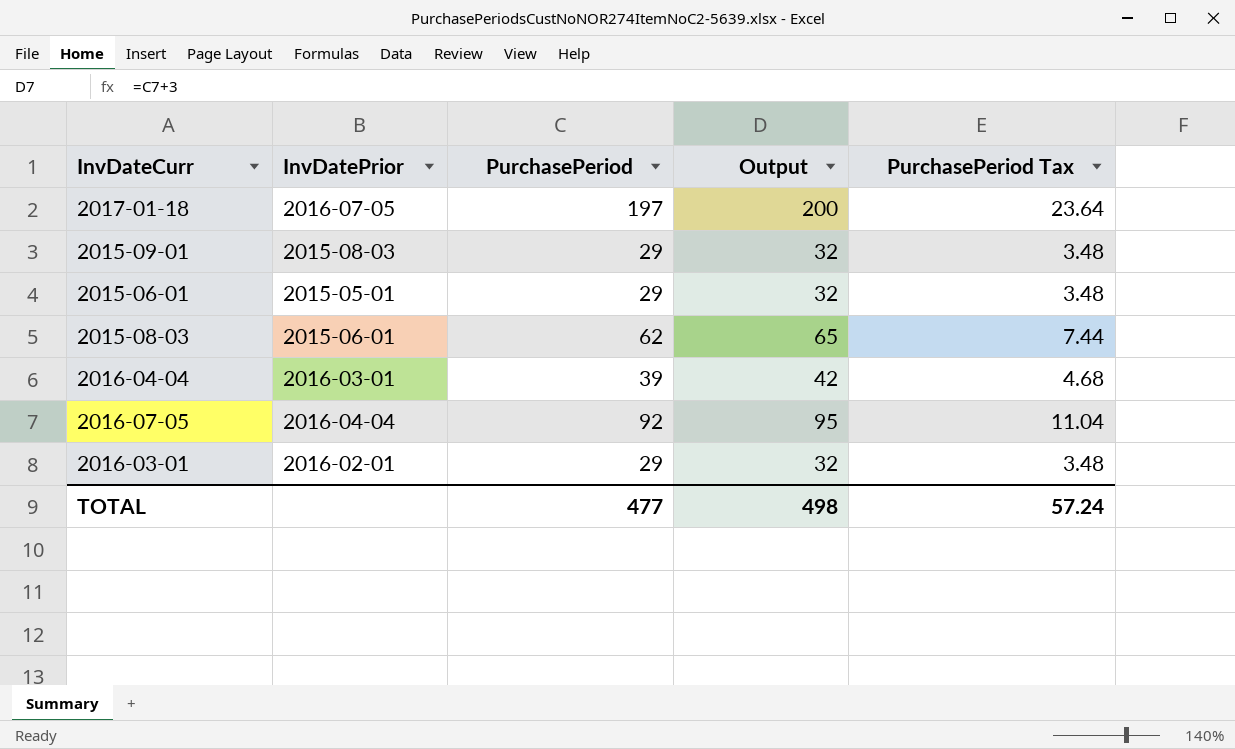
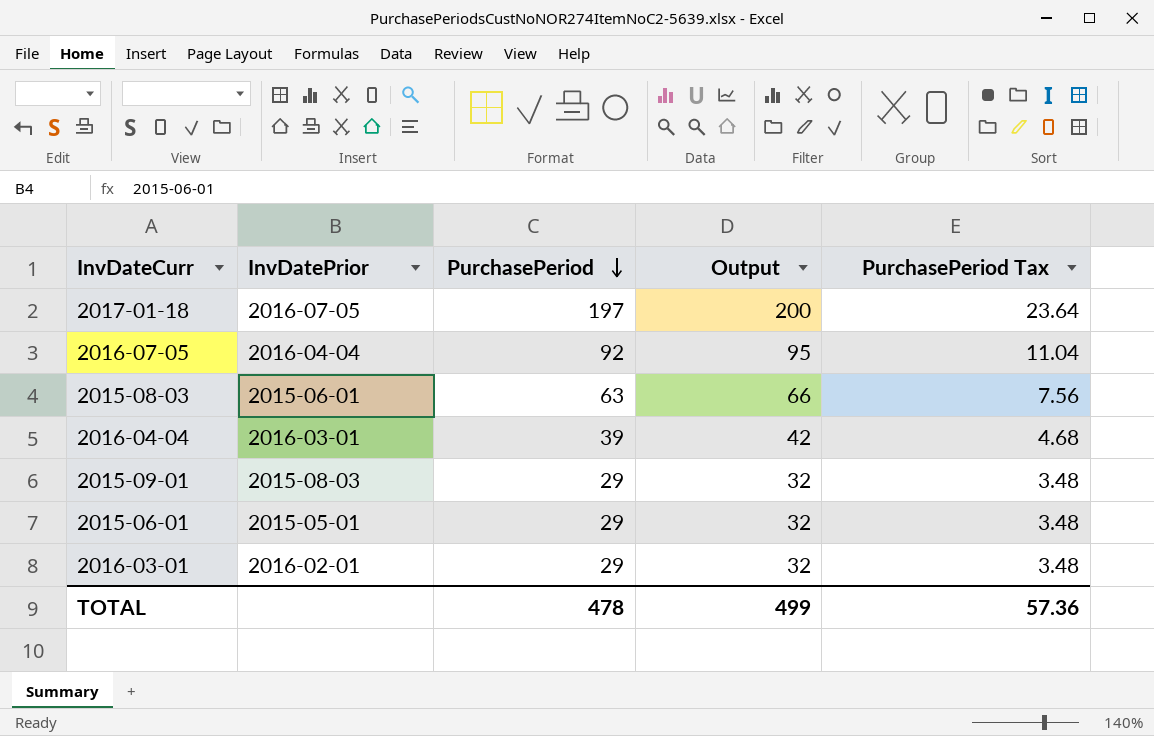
row order: none -> PurchasePeriod descending
2015-08-03 | PurchasePeriod: 62 -> 63
2015-08-03 | Output: 65 -> 66
2015-08-03 | PurchasePeriod Tax: 7.44 -> 7.56
TOTAL | PurchasePeriod: 477 -> 478
TOTAL | Output: 498 -> 499
TOTAL | PurchasePeriod Tax: 57.24 -> 57.36

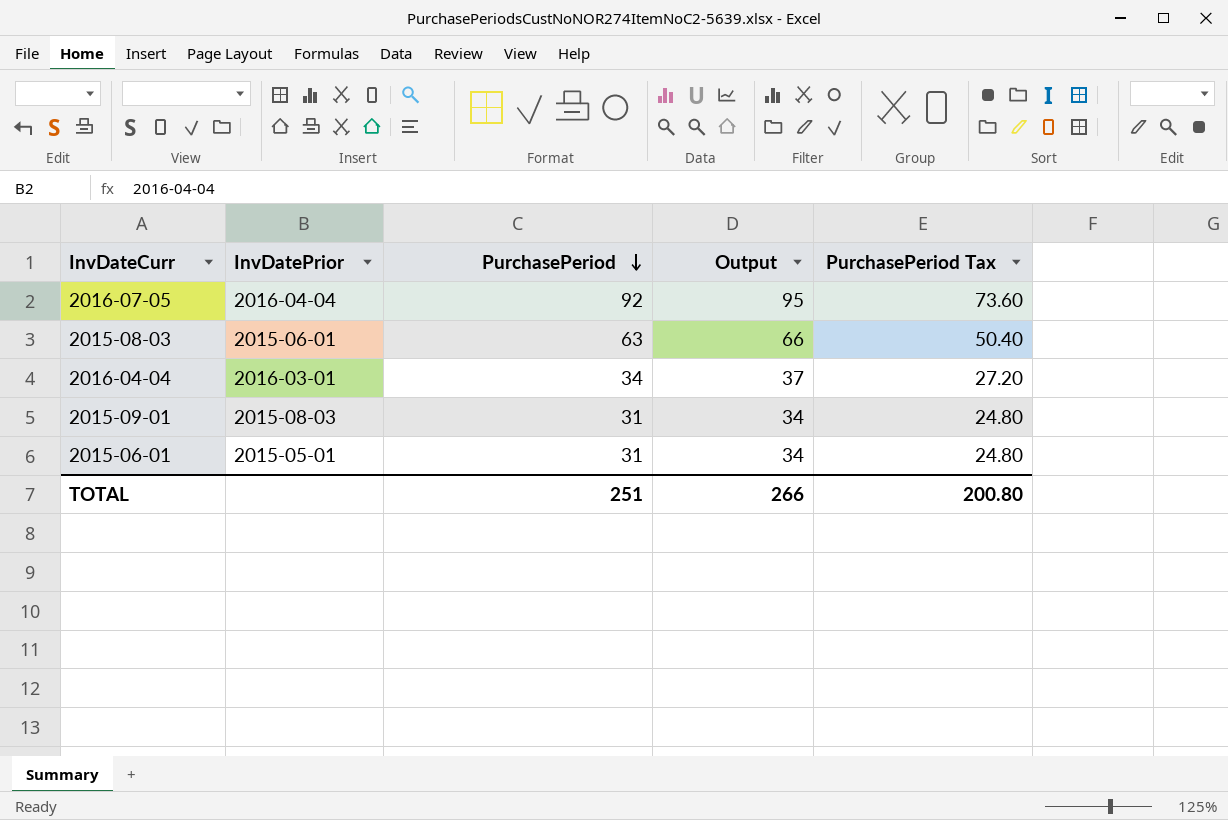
column PurchasePeriod Tax | formula: [PurchasePeriod] * 0.12 -> [PurchasePeriod] * 0.8
row 2017-01-18: 2016-07-05 | 197 | 200 | 23.64 -> none
row 2016-03-01: 2016-02-01 | 29 | 32 | 3.48 -> none
2016-04-04 | PurchasePeriod: 39 -> 34
2016-04-04 | Output: 42 -> 37
2015-09-01 | PurchasePeriod: 29 -> 31
2015-09-01 | Output: 32 -> 34
2015-06-01 | PurchasePeriod: 29 -> 31
2015-06-01 | Output: 32 -> 34
TOTAL | PurchasePeriod: 478 -> 251
TOTAL | Output: 499 -> 266
TOTAL | PurchasePeriod Tax: 57.36 -> 200.80

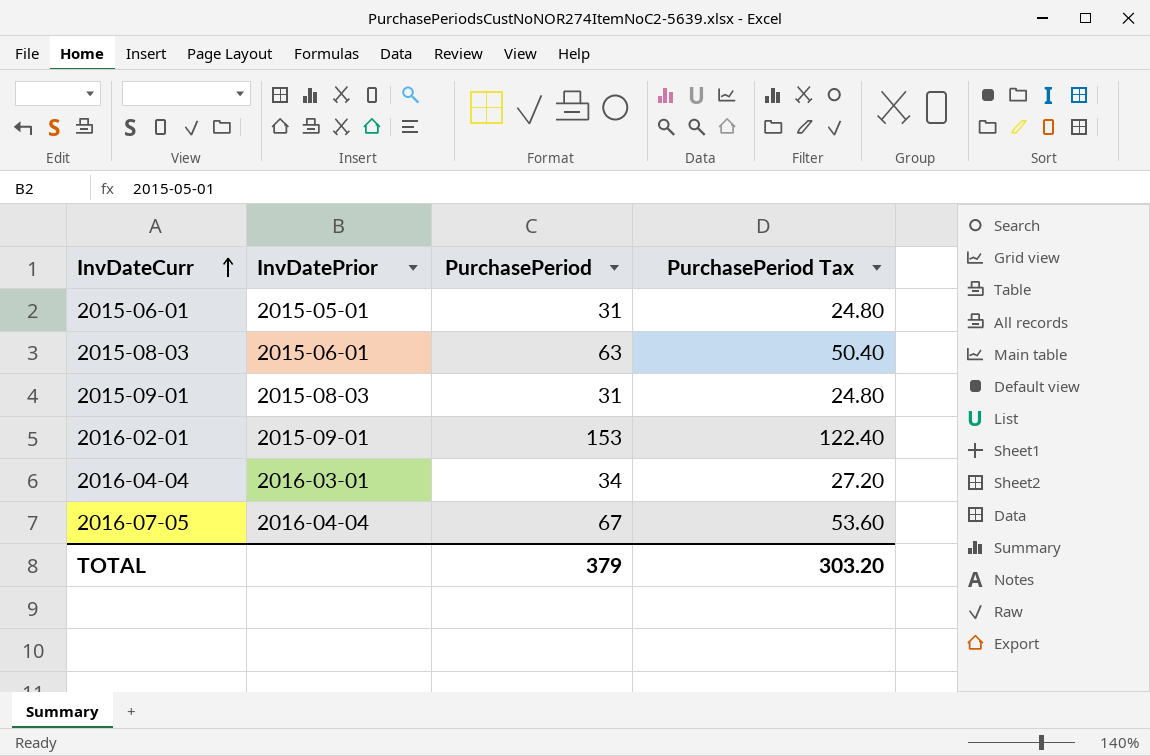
row order: PurchasePeriod descending -> InvDateCurr ascending
column Output | formula: [PurchasePeriod] + 3 -> none
row 2016-02-01: none -> 2015-09-01 | 153 | 122.40
2016-07-05 | PurchasePeriod: 92 -> 67
2016-07-05 | PurchasePeriod Tax: 73.60 -> 53.60
TOTAL | PurchasePeriod: 251 -> 379
TOTAL | PurchasePeriod Tax: 200.80 -> 303.20

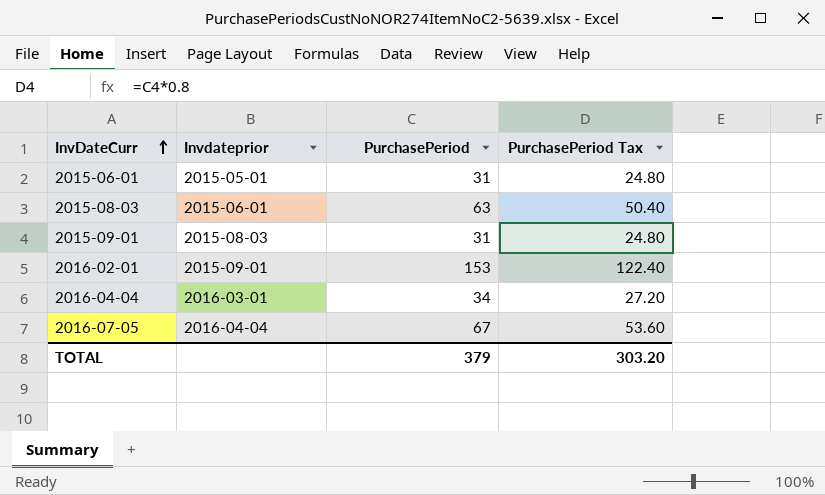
column name: InvDatePrior -> Invdateprior

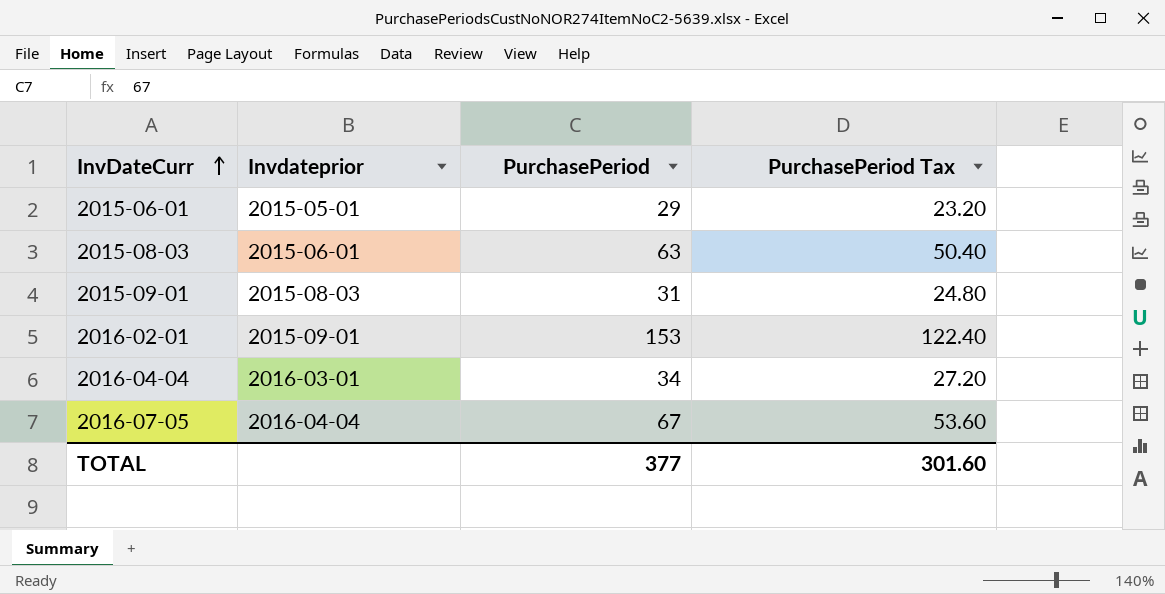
2015-06-01 | PurchasePeriod: 31 -> 29
2015-06-01 | PurchasePeriod Tax: 24.80 -> 23.20
TOTAL | PurchasePeriod: 379 -> 377
TOTAL | PurchasePeriod Tax: 303.20 -> 301.60

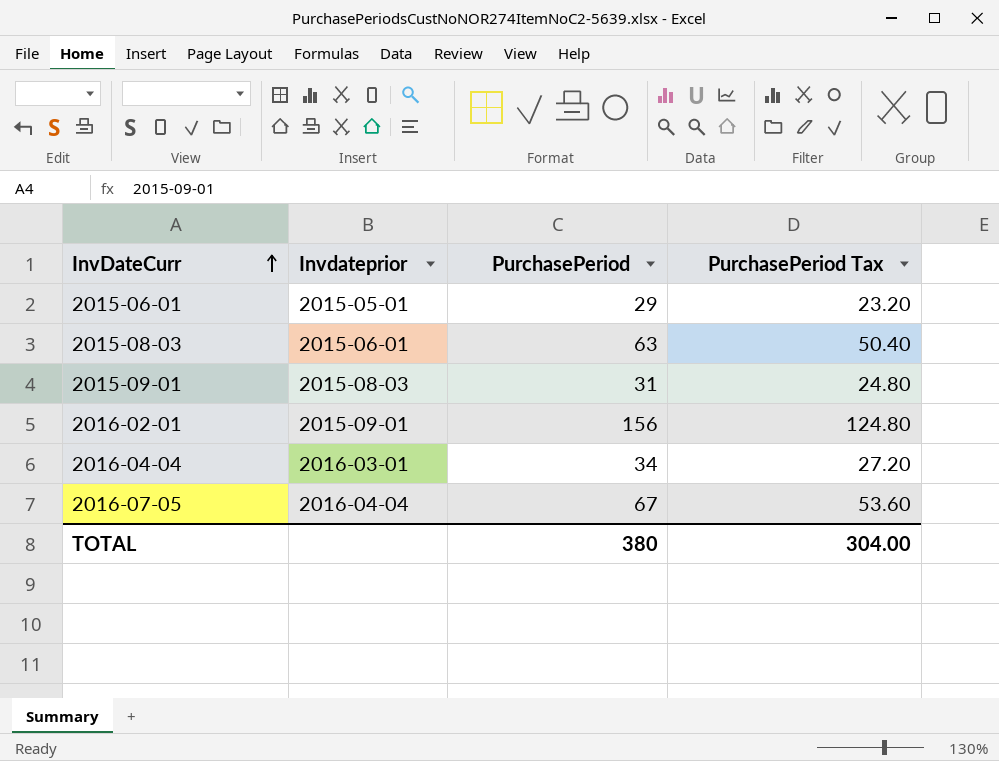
2016-02-01 | PurchasePeriod: 153 -> 156
2016-02-01 | PurchasePeriod Tax: 122.40 -> 124.80
TOTAL | PurchasePeriod: 377 -> 380
TOTAL | PurchasePeriod Tax: 301.60 -> 304.00

